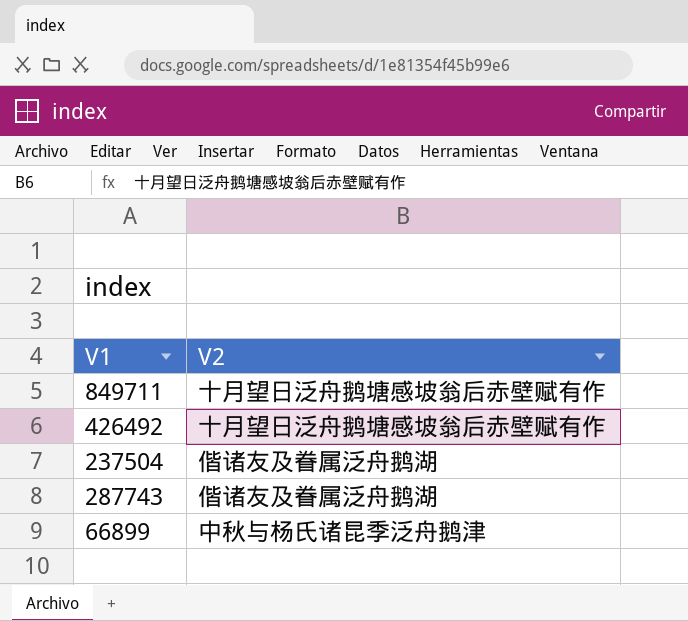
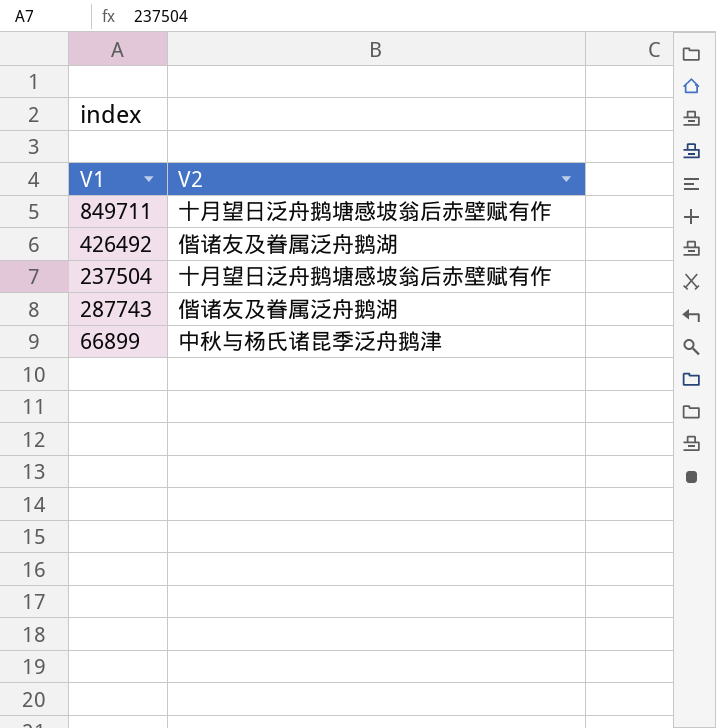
426492 | V2: 十月望日泛舟鹅塘感坡翁后赤壁赋有作 -> 偕诸友及眷属泛舟鹅湖
237504 | V2: 偕诸友及眷属泛舟鹅湖 -> 十月望日泛舟鹅塘感坡翁后赤壁赋有作

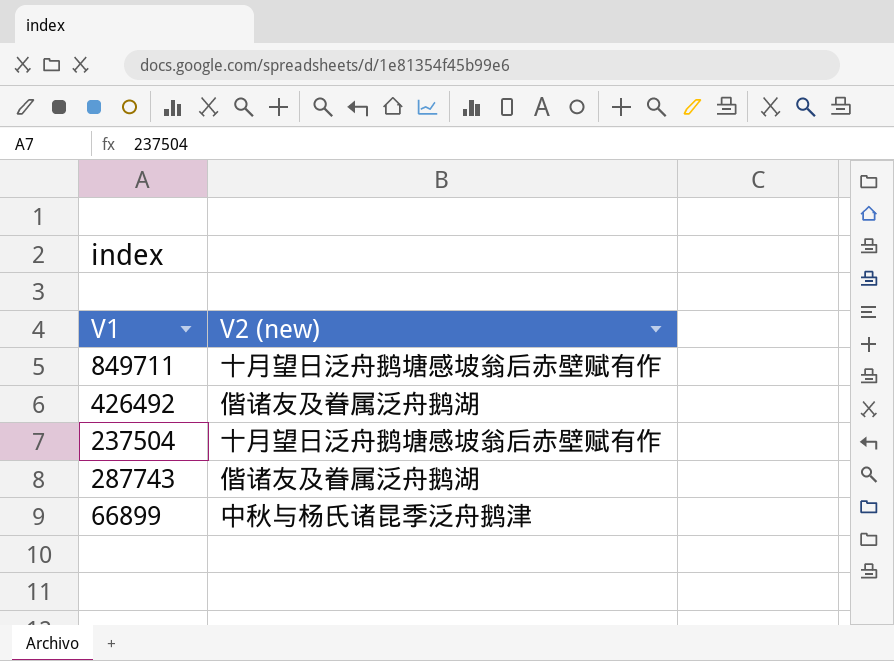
column name: V2 -> V2 (new)

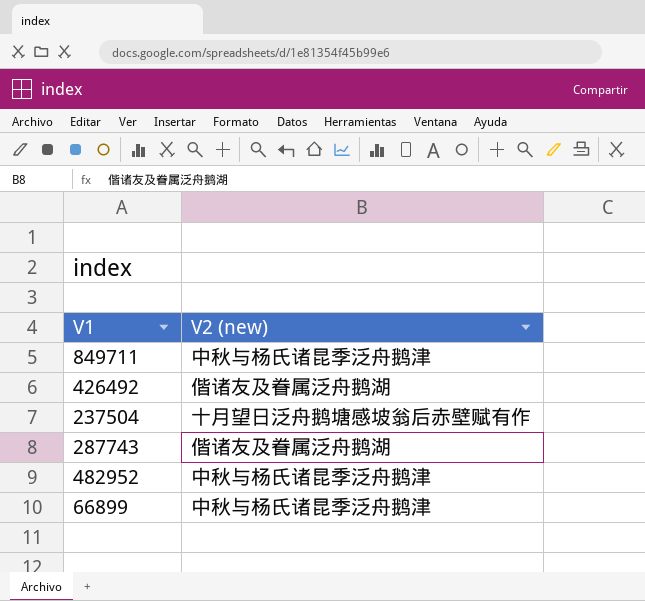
849711 | V2 (new): 十月望日泛舟鹅塘感坡翁后赤壁赋有作 -> 中秋与杨氏诸昆季泛舟鹅津
row 482952: none -> 中秋与杨氏诸昆季泛舟鹅津

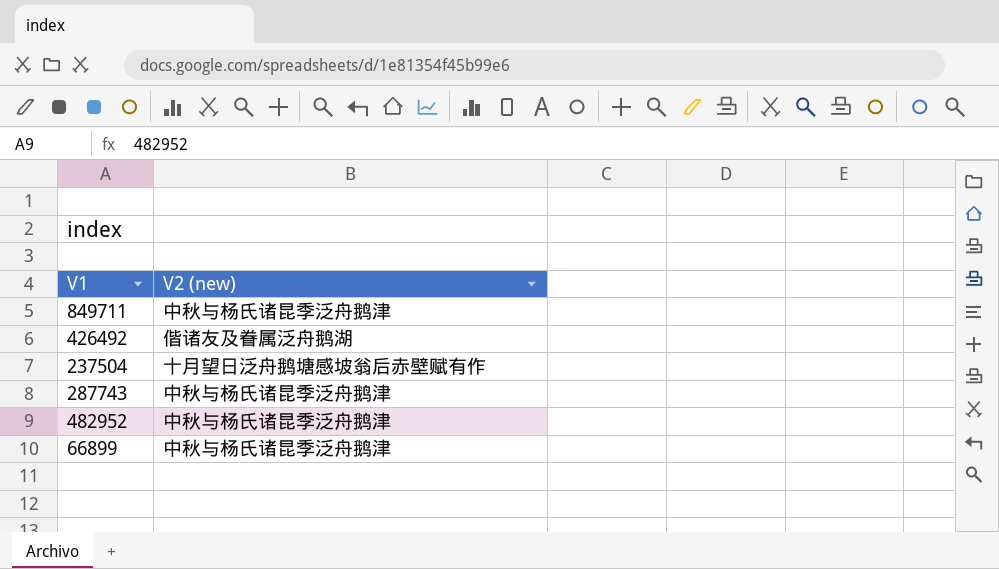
287743 | V2 (new): 偕诸友及眷属泛舟鹅湖 -> 中秋与杨氏诸昆季泛舟鹅津

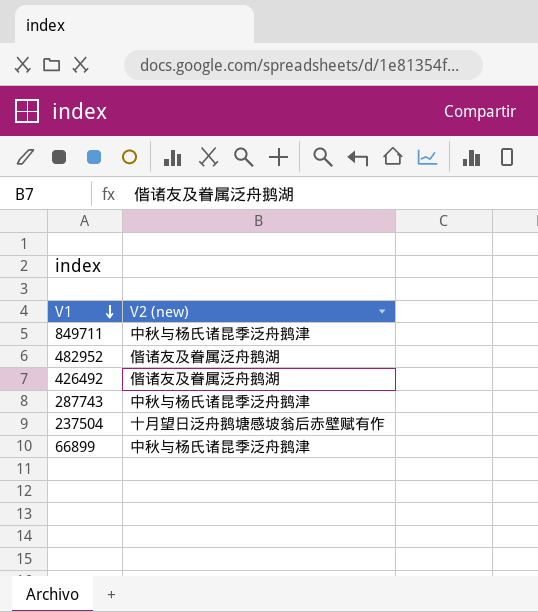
row order: none -> V1 descending
482952 | V2 (new): 中秋与杨氏诸昆季泛舟鹅津 -> 偕诸友及眷属泛舟鹅湖

